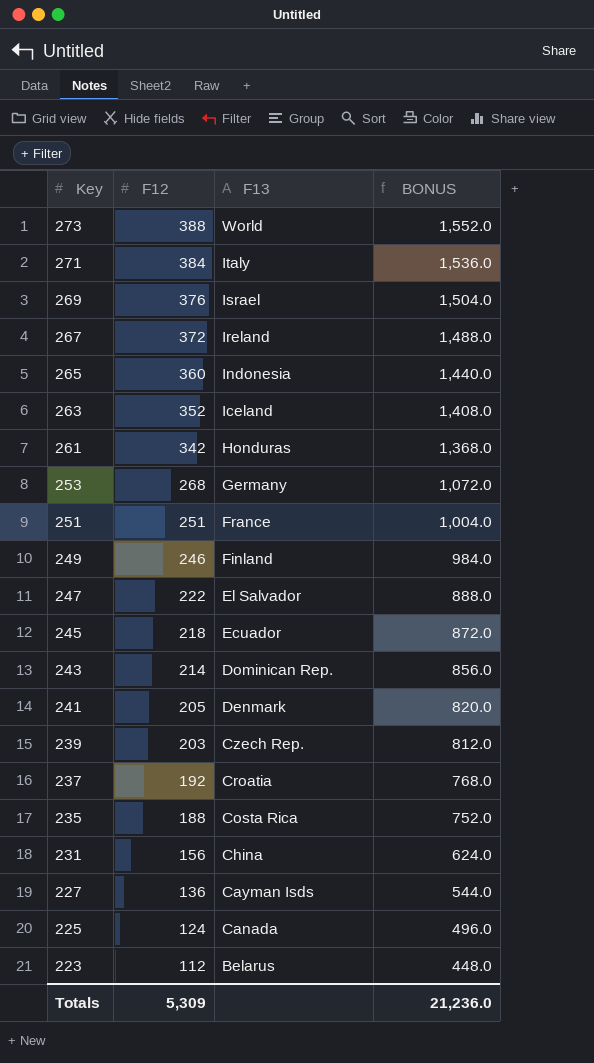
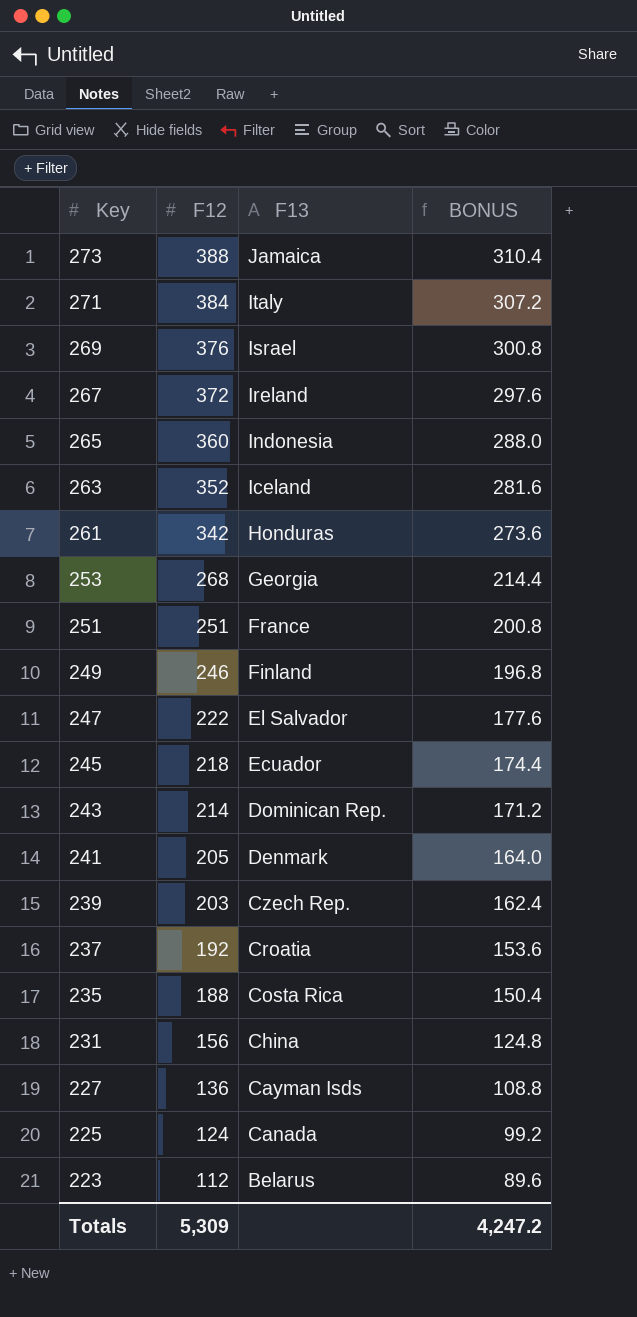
column BONUS | formula: [F12] * 4 -> [F12] * 0.8
273 | F13: World -> Jamaica
253 | F13: Germany -> Georgia
Totals | BONUS: 21,236.0 -> 4,247.2

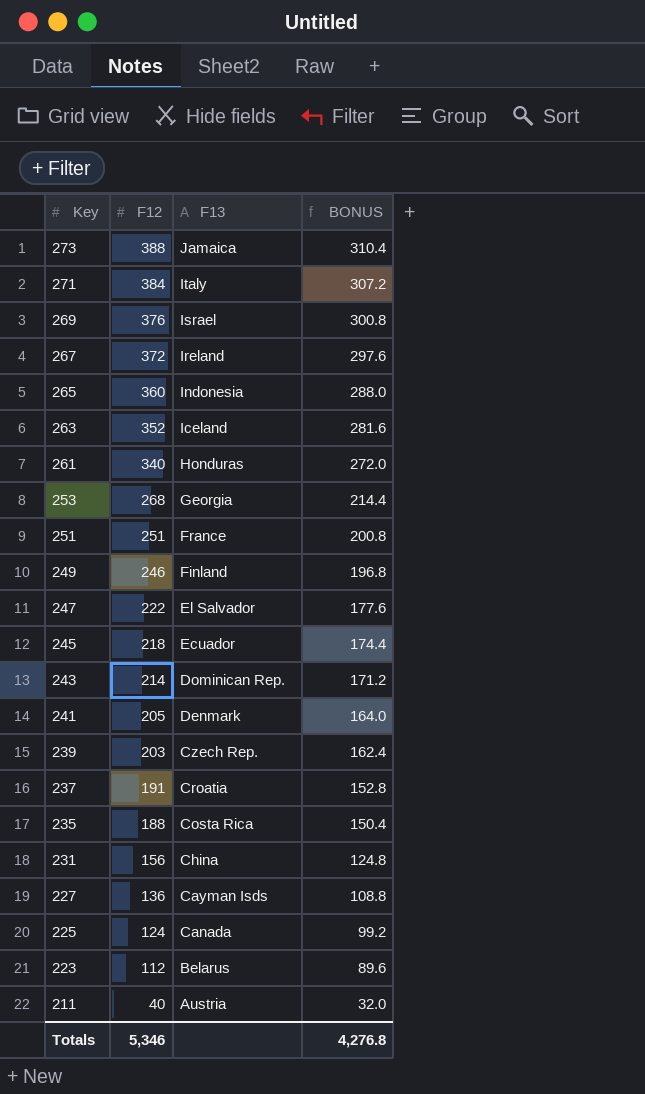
261 | F12: 342 -> 340
261 | BONUS: 273.6 -> 272.0
237 | F12: 192 -> 191
237 | BONUS: 153.6 -> 152.8
row 211: none -> 40 | Austria | 32.0
Totals | F12: 5,309 -> 5,346
Totals | BONUS: 4,247.2 -> 4,276.8

